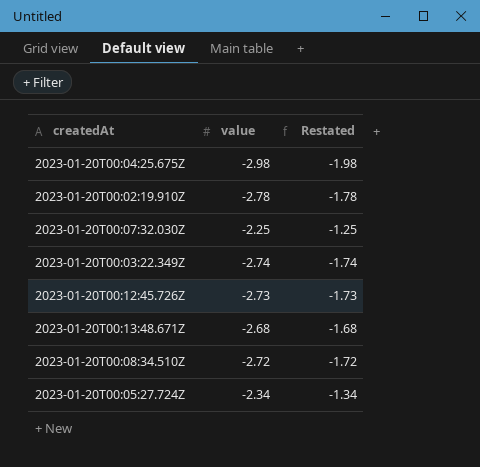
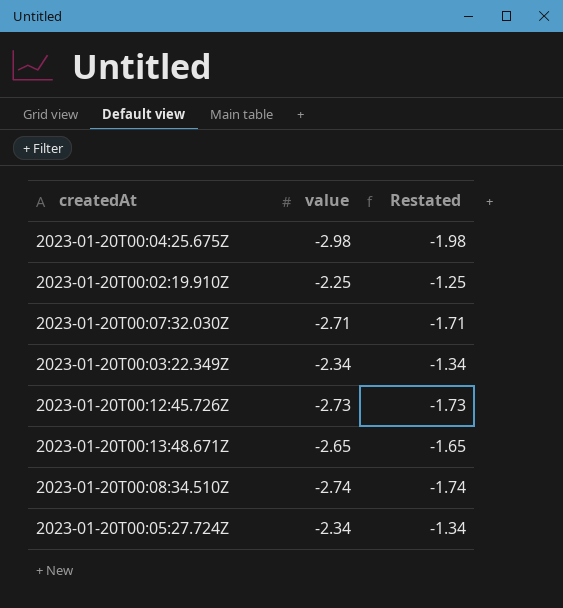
2023-01-20T00:02:19.910Z | value: -2.78 -> -2.25
2023-01-20T00:02:19.910Z | Restated: -1.78 -> -1.25
2023-01-20T00:07:32.030Z | value: -2.25 -> -2.71
2023-01-20T00:07:32.030Z | Restated: -1.25 -> -1.71
2023-01-20T00:03:22.349Z | value: -2.74 -> -2.34
2023-01-20T00:03:22.349Z | Restated: -1.74 -> -1.34
2023-01-20T00:13:48.671Z | value: -2.68 -> -2.65
2023-01-20T00:13:48.671Z | Restated: -1.68 -> -1.65
2023-01-20T00:08:34.510Z | value: -2.72 -> -2.74
2023-01-20T00:08:34.510Z | Restated: -1.72 -> -1.74

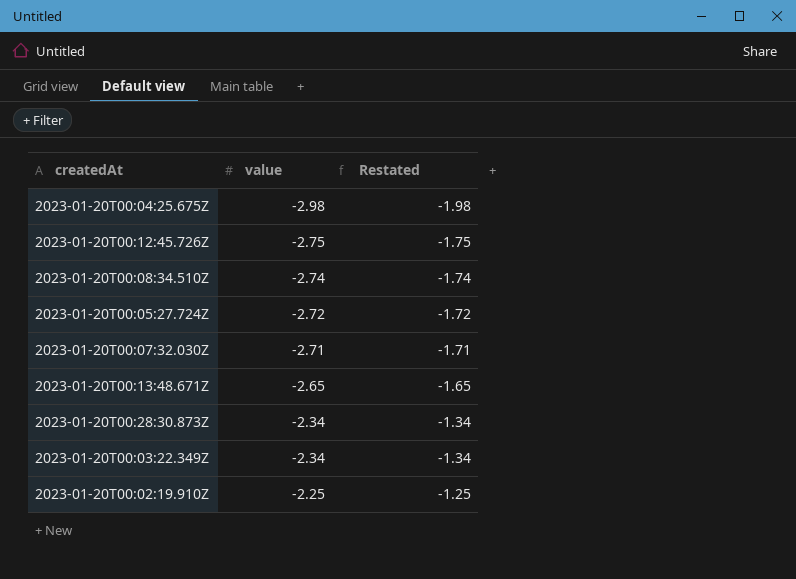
row order: none -> value ascending
2023-01-20T00:12:45.726Z | value: -2.73 -> -2.75
2023-01-20T00:12:45.726Z | Restated: -1.73 -> -1.75
2023-01-20T00:05:27.724Z | value: -2.34 -> -2.72
2023-01-20T00:05:27.724Z | Restated: -1.34 -> -1.72
row 2023-01-20T00:28:30.873Z: none -> -2.34 | -1.34

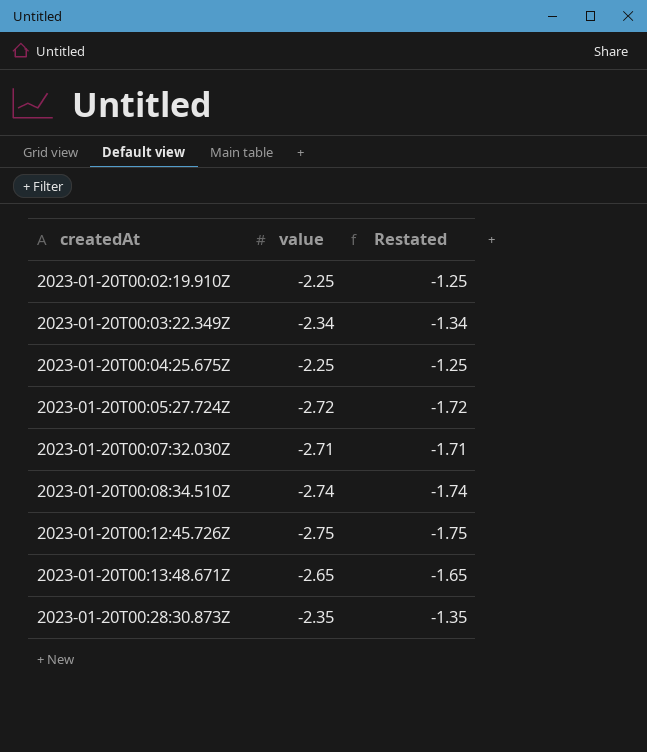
row order: value ascending -> createdAt ascending
2023-01-20T00:04:25.675Z | value: -2.98 -> -2.25
2023-01-20T00:04:25.675Z | Restated: -1.98 -> -1.25
2023-01-20T00:28:30.873Z | value: -2.34 -> -2.35
2023-01-20T00:28:30.873Z | Restated: -1.34 -> -1.35

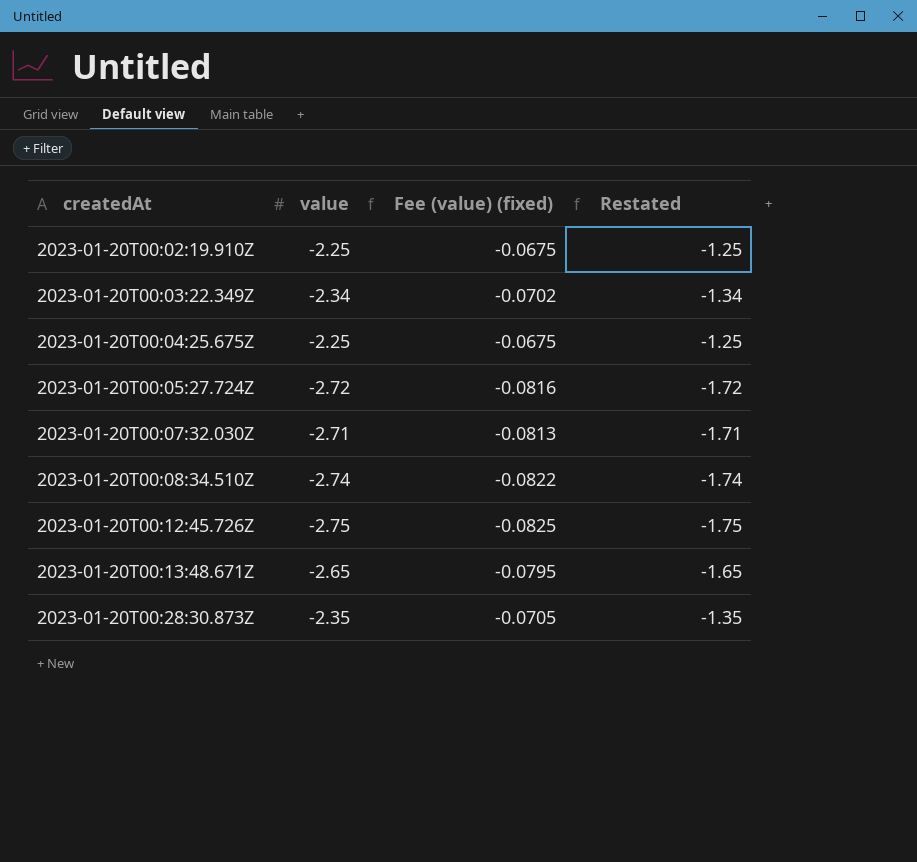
column Fee (value) (fixed) | formula: none -> [value] * 0.03

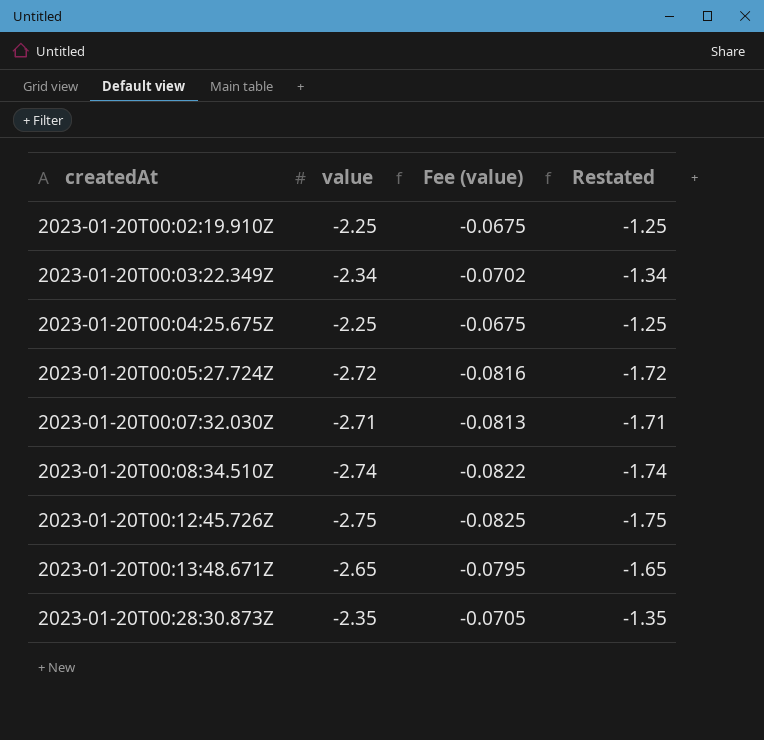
column name: Fee (value) (fixed) -> Fee (value)

